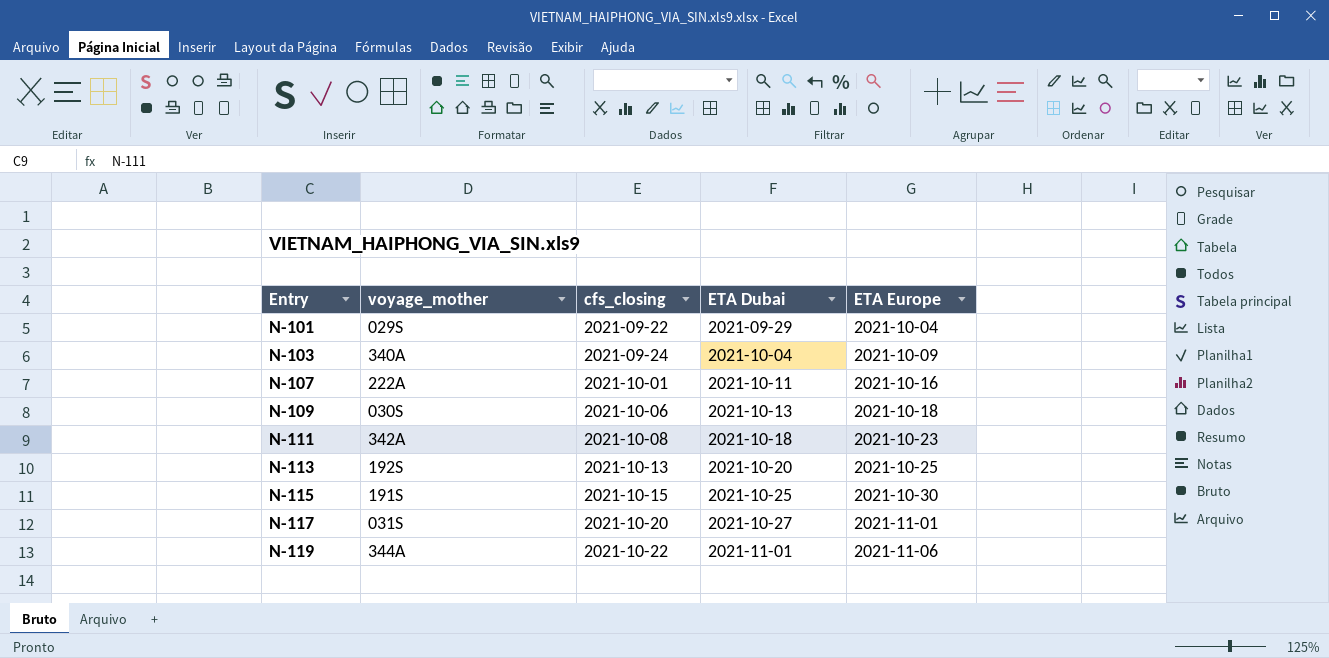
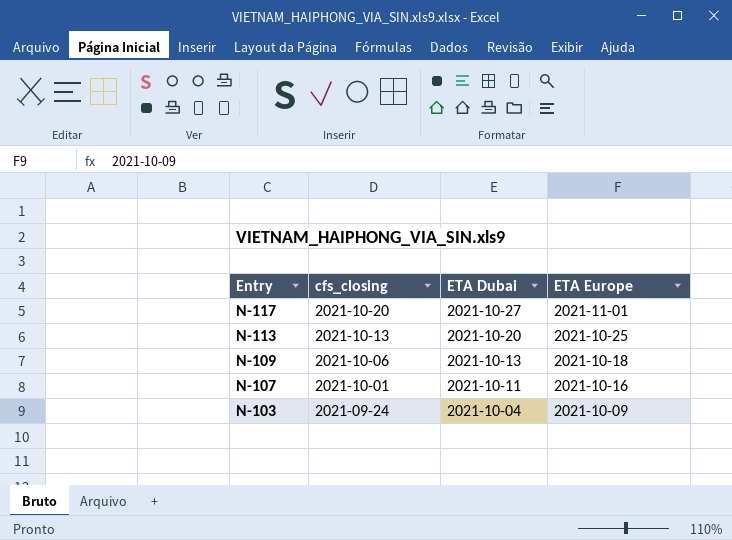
row order: Entry ascending -> Entry descending
column voyage_mother | position: 2 -> none
row N-101: 029S | 2021-09-22 | 2021-09-29 | 2021-10-04 -> none
row N-111: 342A | 2021-10-08 | 2021-10-18 | 2021-10-23 -> none
row N-115: 191S | 2021-10-15 | 2021-10-25 | 2021-10-30 -> none
row N-119: 344A | 2021-10-22 | 2021-11-01 | 2021-11-06 -> none

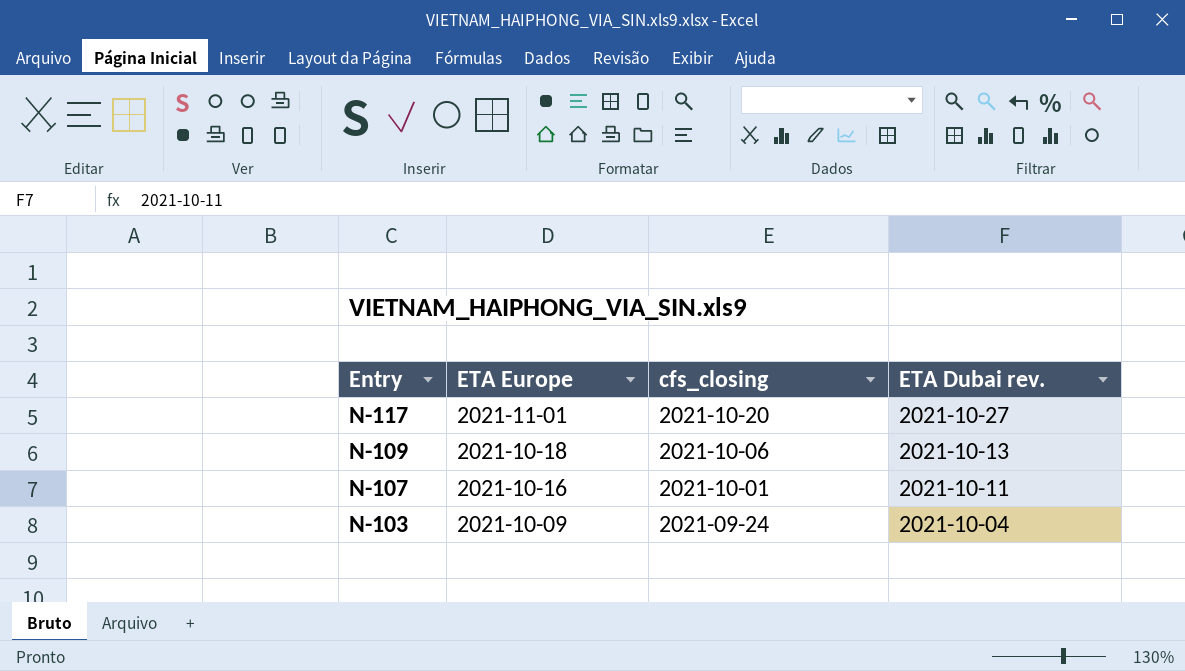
column ETA Europe | position: 4 -> 2
column name: ETA Dubai -> ETA Dubai rev.
row N-113: 2021-10-13 | 2021-10-20 | 2021-10-25 -> none

